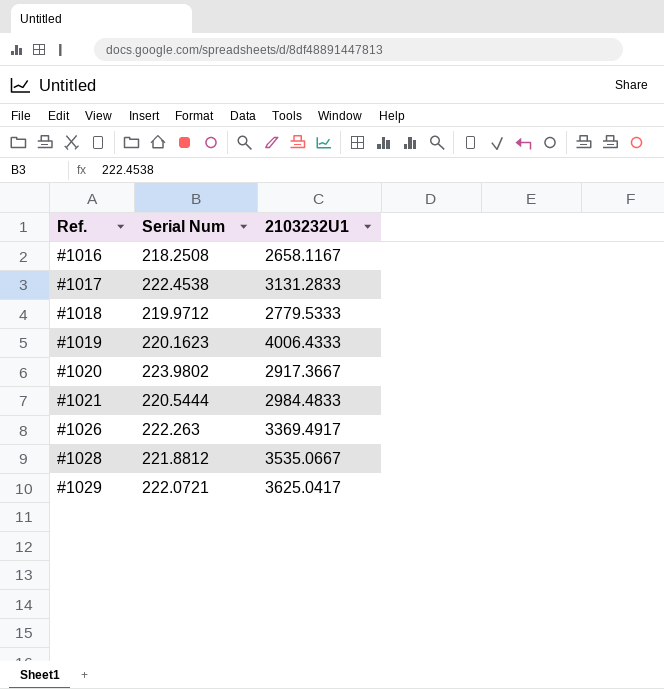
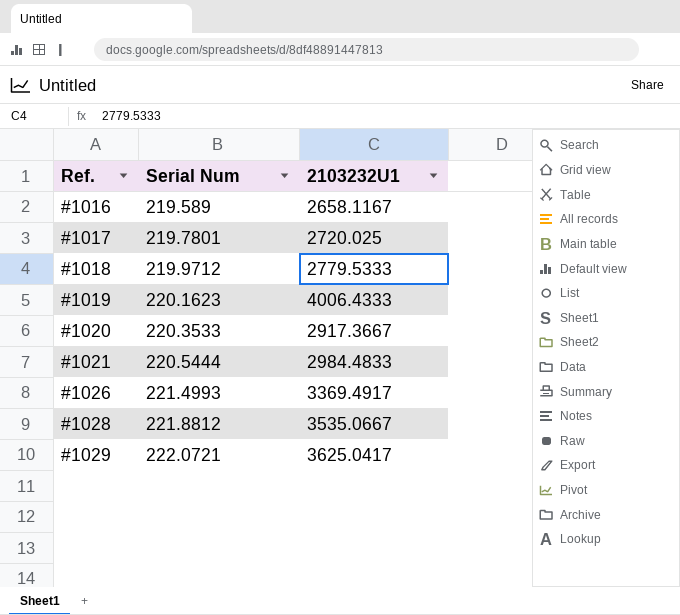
#1016 | Serial Num: 218.2508 -> 219.589
#1017 | Serial Num: 222.4538 -> 219.7801
#1017 | 2103232U1: 3131.2833 -> 2720.025
#1020 | Serial Num: 223.9802 -> 220.3533
#1026 | Serial Num: 222.263 -> 221.4993

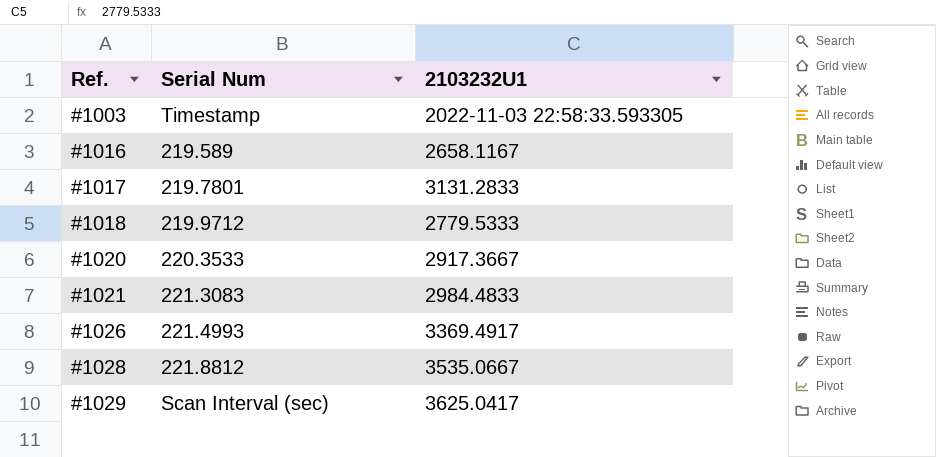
row #1019: 220.1623 | 4006.4333 -> none
row #1003: none -> Timestamp | 2022-11-03 22:58:33.593305
#1017 | 2103232U1: 2720.025 -> 3131.2833
#1021 | Serial Num: 220.5444 -> 221.3083
#1029 | Serial Num: 222.0721 -> Scan Interval (sec)

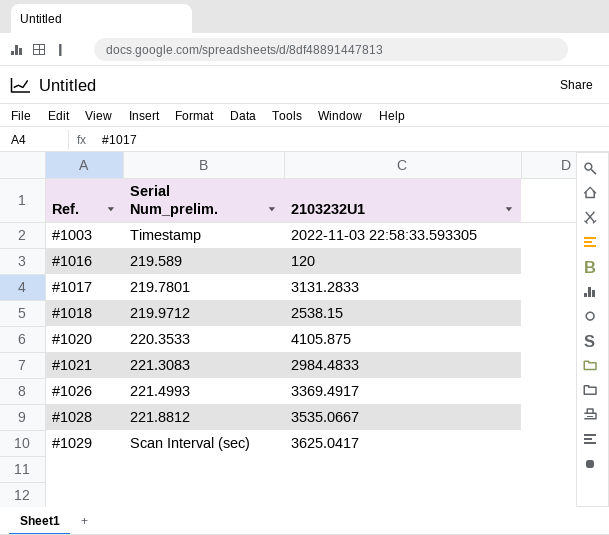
column name: Serial Num -> Serial Num_prelim.
#1016 | 2103232U1: 2658.1167 -> 120
#1018 | 2103232U1: 2779.5333 -> 2538.15
#1020 | 2103232U1: 2917.3667 -> 4105.875

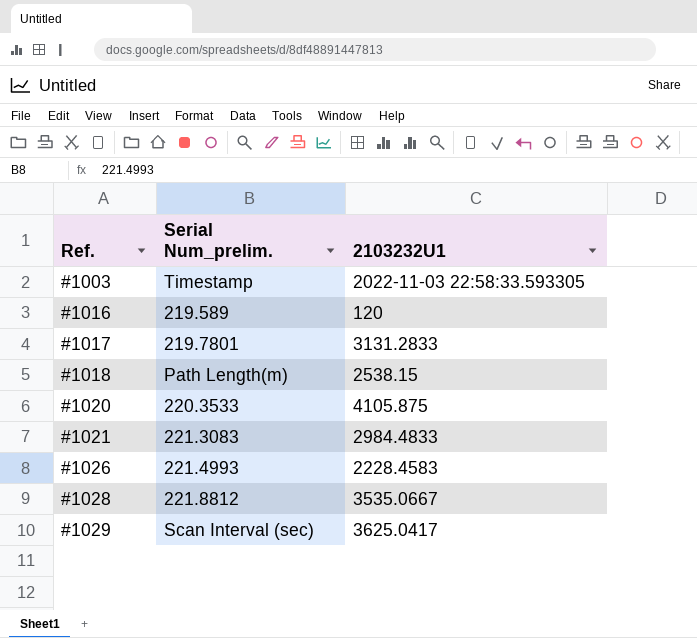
#1018 | Serial Num_prelim.: 219.9712 -> Path Length(m)
#1026 | 2103232U1: 3369.4917 -> 2228.4583

